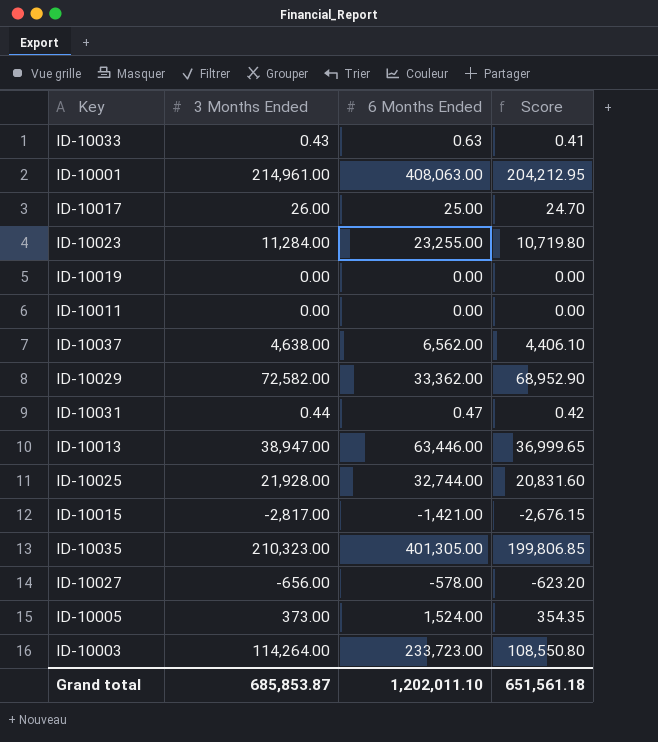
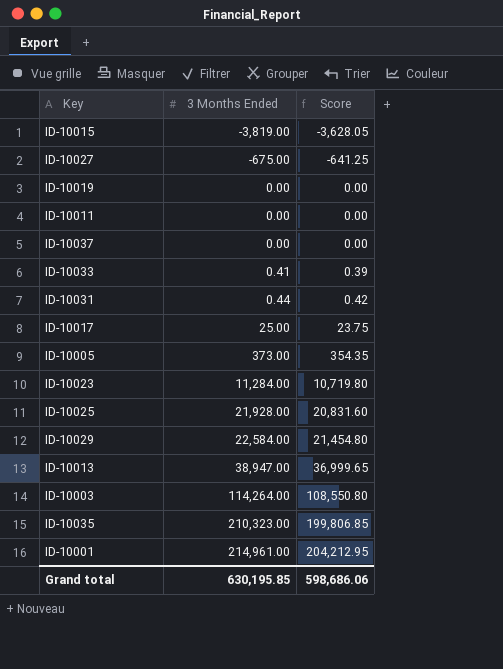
row order: none -> 3 Months Ended ascending
column 6 Months Ended | position: 3 -> none
ID-10015 | 3 Months Ended: -2,817.00 -> -3,819.00
ID-10015 | Score: -2,676.15 -> -3,628.05
ID-10027 | 3 Months Ended: -656.00 -> -675.00
ID-10027 | Score: -623.20 -> -641.25
ID-10037 | 3 Months Ended: 4,638.00 -> 0.00
ID-10037 | Score: 4,406.10 -> 0.00
ID-10033 | 3 Months Ended: 0.43 -> 0.41
ID-10033 | Score: 0.41 -> 0.39
ID-10017 | 3 Months Ended: 26.00 -> 25.00
ID-10017 | Score: 24.70 -> 23.75
ID-10029 | 3 Months Ended: 72,582.00 -> 22,584.00
ID-10029 | Score: 68,952.90 -> 21,454.80
Grand total | 3 Months Ended: 685,853.87 -> 630,195.85
Grand total | Score: 651,561.18 -> 598,686.06

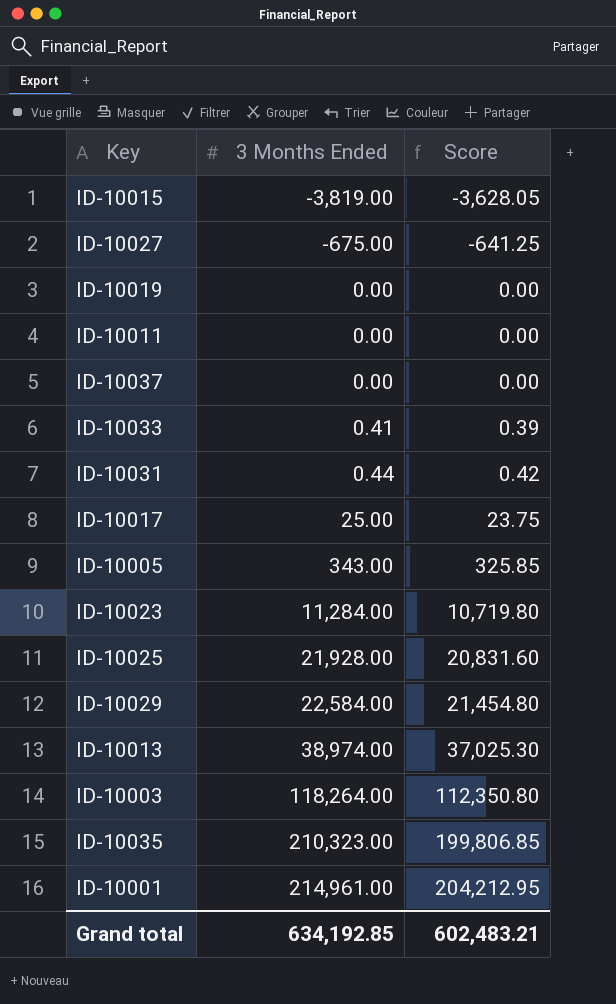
ID-10005 | 3 Months Ended: 373.00 -> 343.00
ID-10005 | Score: 354.35 -> 325.85
ID-10013 | 3 Months Ended: 38,947.00 -> 38,974.00
ID-10013 | Score: 36,999.65 -> 37,025.30
ID-10003 | 3 Months Ended: 114,264.00 -> 118,264.00
ID-10003 | Score: 108,550.80 -> 112,350.80
Grand total | 3 Months Ended: 630,195.85 -> 634,192.85
Grand total | Score: 598,686.06 -> 602,483.21

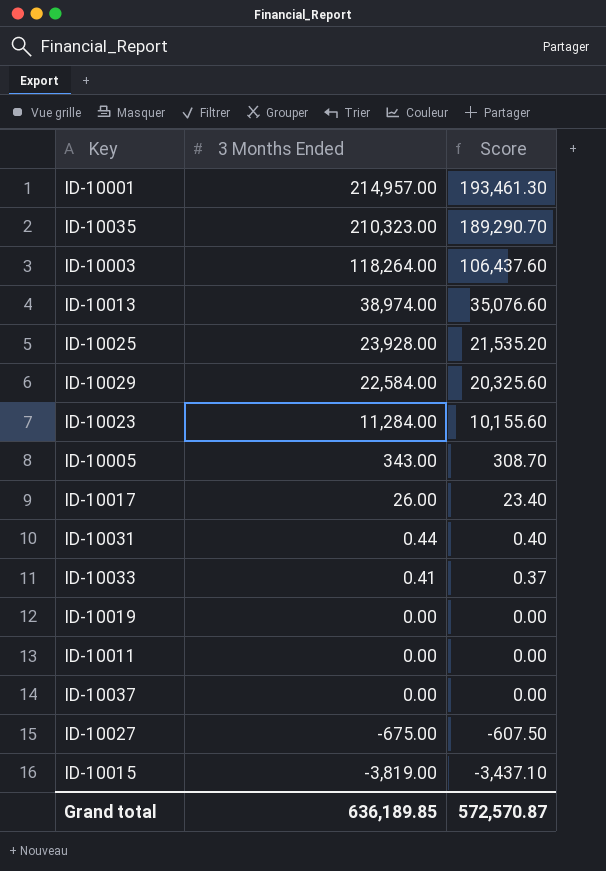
row order: 3 Months Ended ascending -> 3 Months Ended descending
column Score | formula: [3 Months Ended] * 0.95 -> [3 Months Ended] * 0.9
ID-10001 | 3 Months Ended: 214,961.00 -> 214,957.00
ID-10025 | 3 Months Ended: 21,928.00 -> 23,928.00
ID-10017 | 3 Months Ended: 25.00 -> 26.00
Grand total | 3 Months Ended: 634,192.85 -> 636,189.85
Grand total | Score: 602,483.21 -> 572,570.87

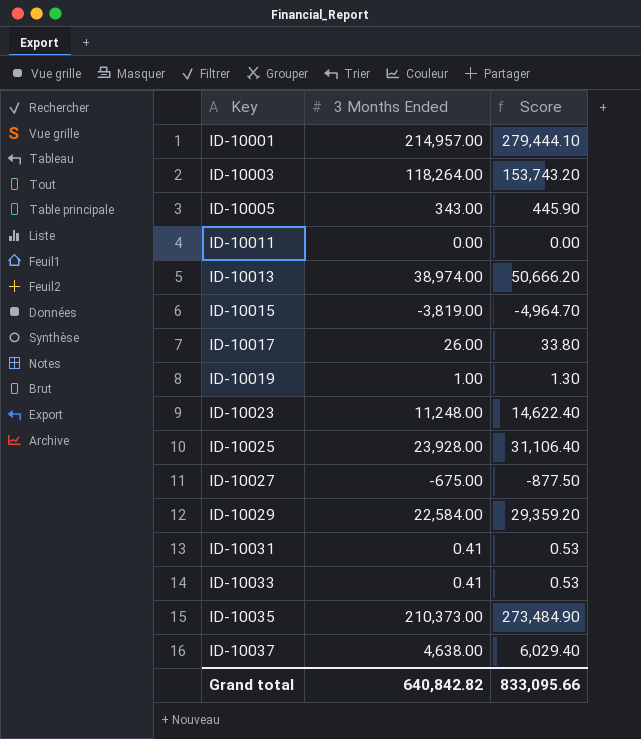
row order: 3 Months Ended descending -> Key ascending
column Score | formula: [3 Months Ended] * 0.9 -> [3 Months Ended] * 1.3
ID-10019 | 3 Months Ended: 0.00 -> 1.00
ID-10023 | 3 Months Ended: 11,284.00 -> 11,248.00
ID-10031 | 3 Months Ended: 0.44 -> 0.41
ID-10035 | 3 Months Ended: 210,323.00 -> 210,373.00
ID-10037 | 3 Months Ended: 0.00 -> 4,638.00
Grand total | 3 Months Ended: 636,189.85 -> 640,842.82
Grand total | Score: 572,570.87 -> 833,095.66

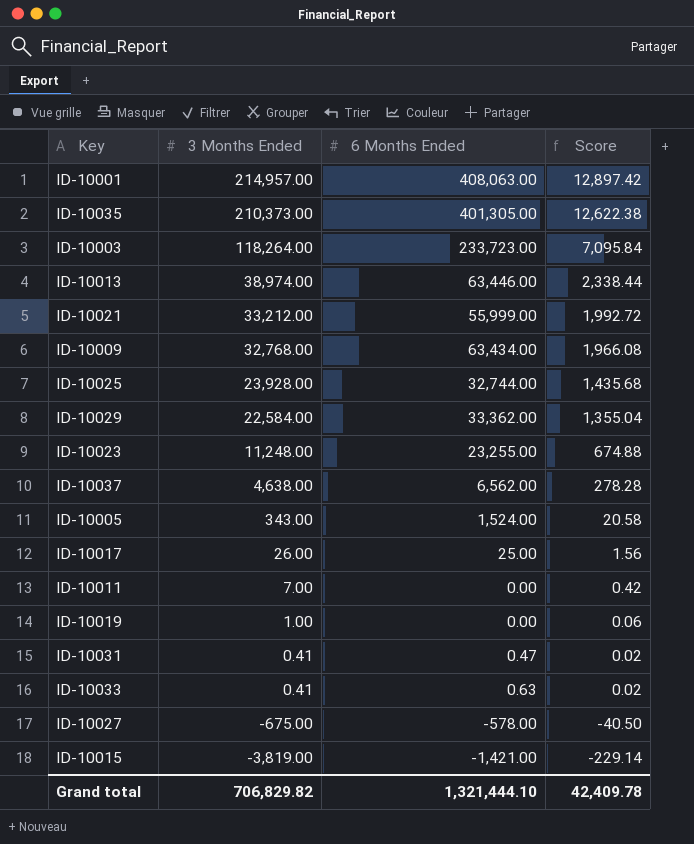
row order: Key ascending -> 3 Months Ended descending
column 6 Months Ended | position: none -> 3
column Score | formula: [3 Months Ended] * 1.3 -> [3 Months Ended] * 0.06
row ID-10021: none -> 33,212.00 | 55,999.00 | 1,992.72
row ID-10009: none -> 32,768.00 | 63,434.00 | 1,966.08
ID-10011 | 3 Months Ended: 0.00 -> 7.00
Grand total | 3 Months Ended: 640,842.82 -> 706,829.82
Grand total | Score: 833,095.66 -> 42,409.78

